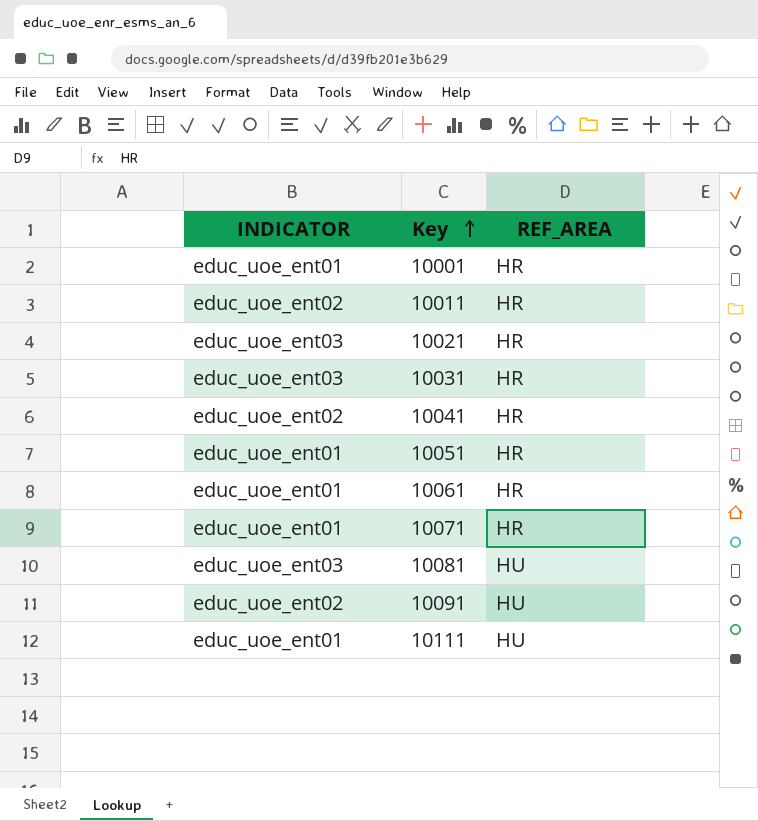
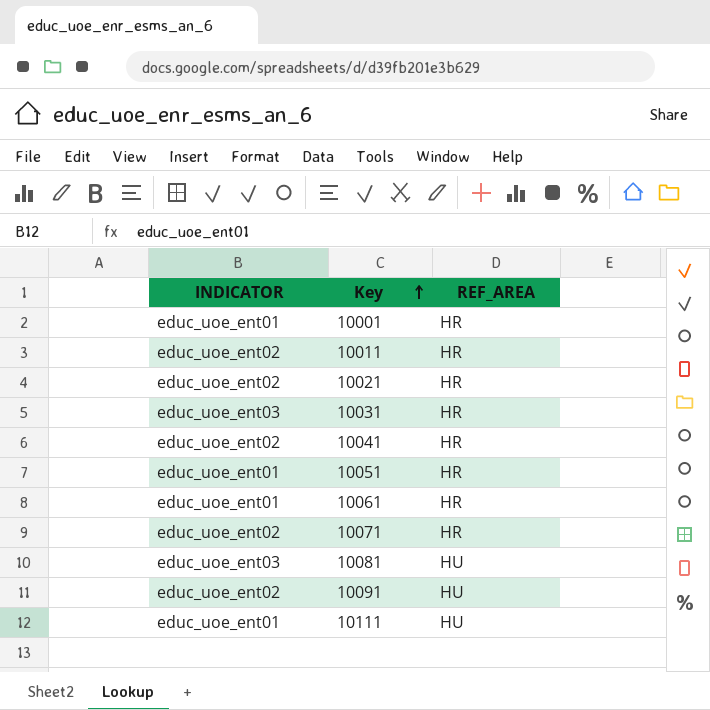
10021 | INDICATOR: educ_uoe_ent03 -> educ_uoe_ent02
10071 | INDICATOR: educ_uoe_ent01 -> educ_uoe_ent02

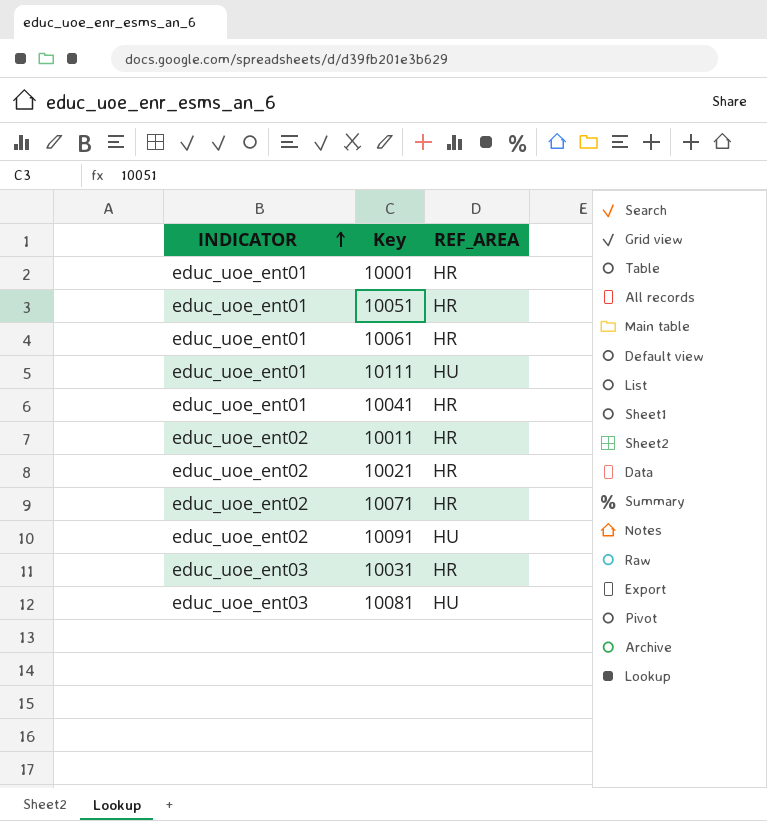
row order: Key ascending -> INDICATOR ascending
10041 | INDICATOR: educ_uoe_ent02 -> educ_uoe_ent01

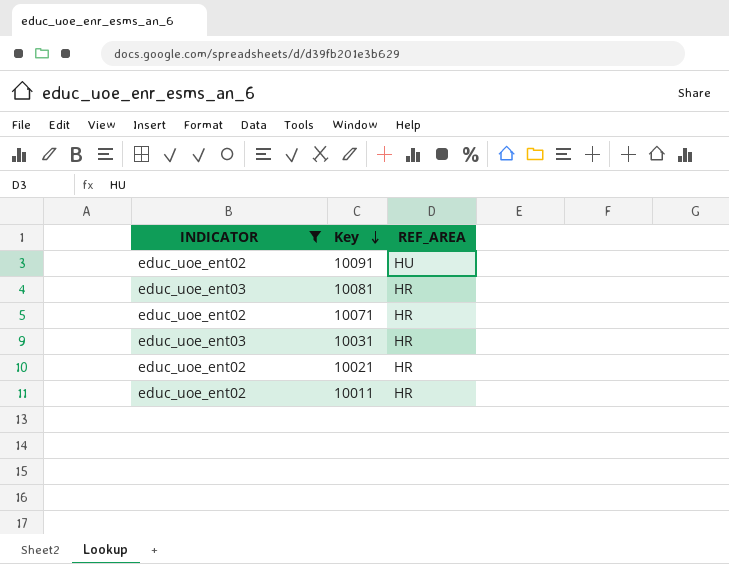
filter: none -> INDICATOR != educ_uoe_ent01
row order: INDICATOR ascending -> Key descending
10081 | REF_AREA: HU -> HR

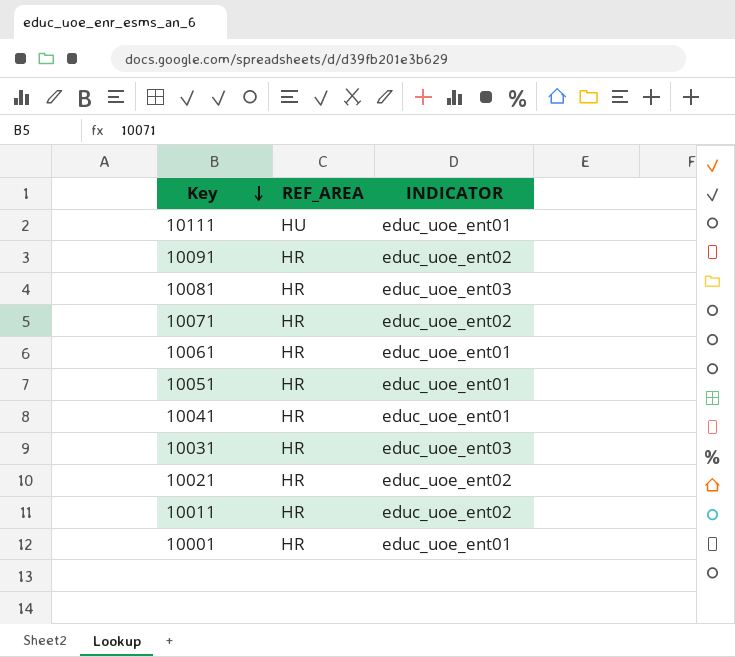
filter: INDICATOR != educ_uoe_ent01 -> none
column INDICATOR | position: 1 -> 3
10091 | REF_AREA: HU -> HR

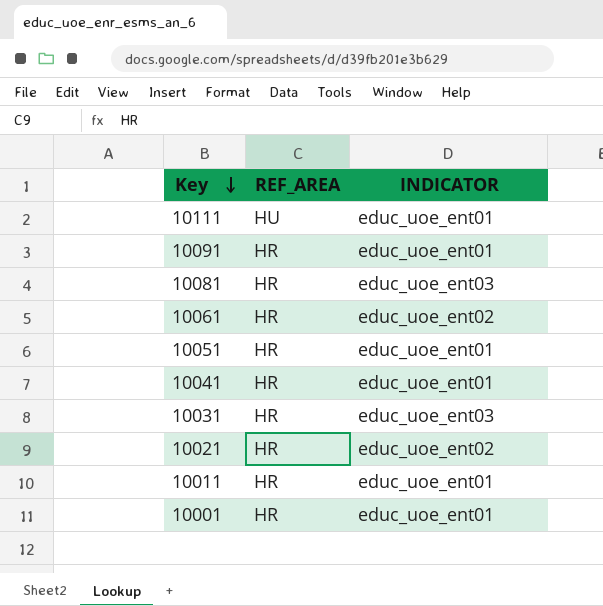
row 10071: HR | educ_uoe_ent02 -> none
10091 | INDICATOR: educ_uoe_ent02 -> educ_uoe_ent01
10061 | INDICATOR: educ_uoe_ent01 -> educ_uoe_ent02
10011 | INDICATOR: educ_uoe_ent02 -> educ_uoe_ent01

